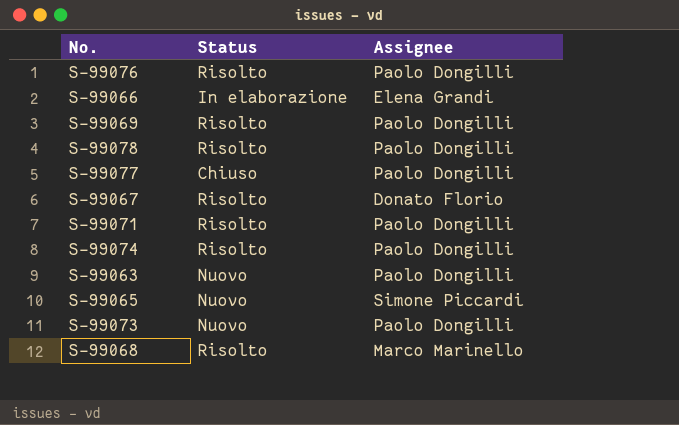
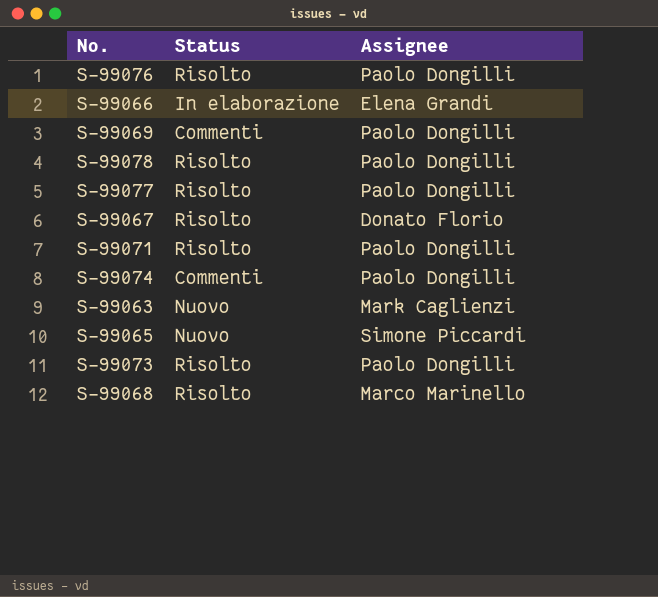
S-99069 | Status: Risolto -> Commenti
S-99077 | Status: Chiuso -> Risolto
S-99074 | Status: Risolto -> Commenti
S-99063 | Assignee: Paolo Dongilli -> Mark Caglienzi
S-99073 | Status: Nuovo -> Risolto

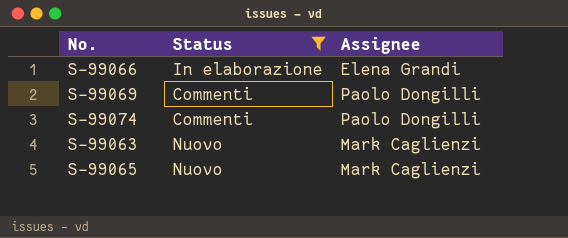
filter: none -> Status != Risolto
S-99065 | Assignee: Simone Piccardi -> Mark Caglienzi

